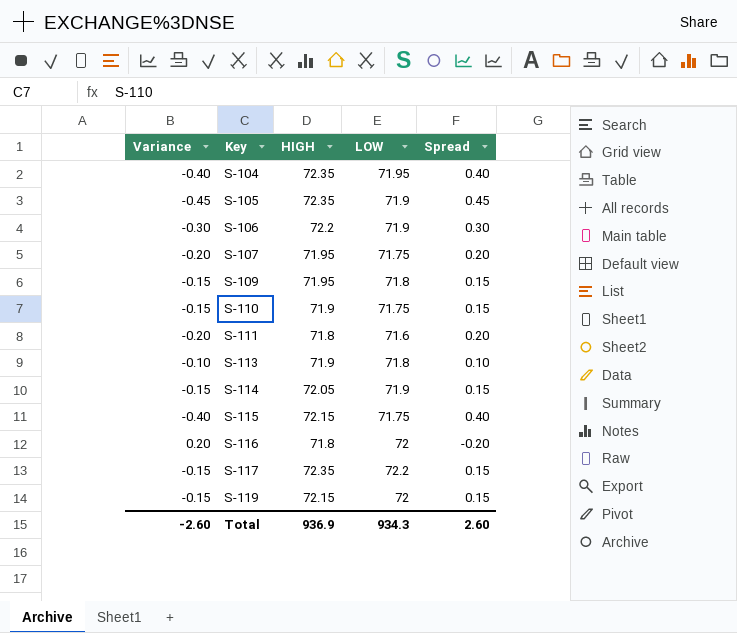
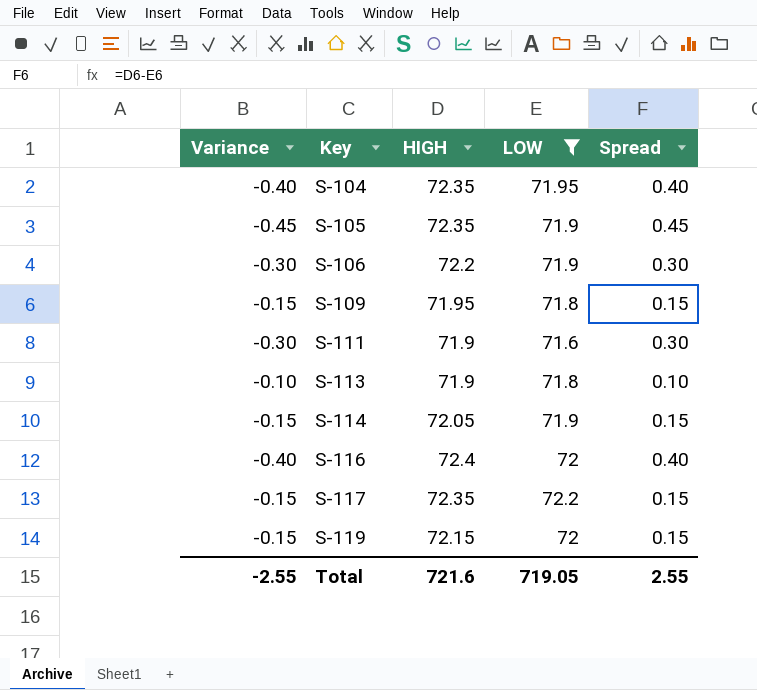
filter: none -> LOW != 71.75
S-111 | Variance: -0.20 -> -0.30
S-111 | HIGH: 71.8 -> 71.9
S-111 | Spread: 0.20 -> 0.30
S-116 | Variance: 0.20 -> -0.40
S-116 | HIGH: 71.8 -> 72.4
S-116 | Spread: -0.20 -> 0.40
Total | Variance: -2.60 -> -2.55
Total | HIGH: 936.9 -> 721.6
Total | LOW: 934.3 -> 719.05
Total | Spread: 2.60 -> 2.55

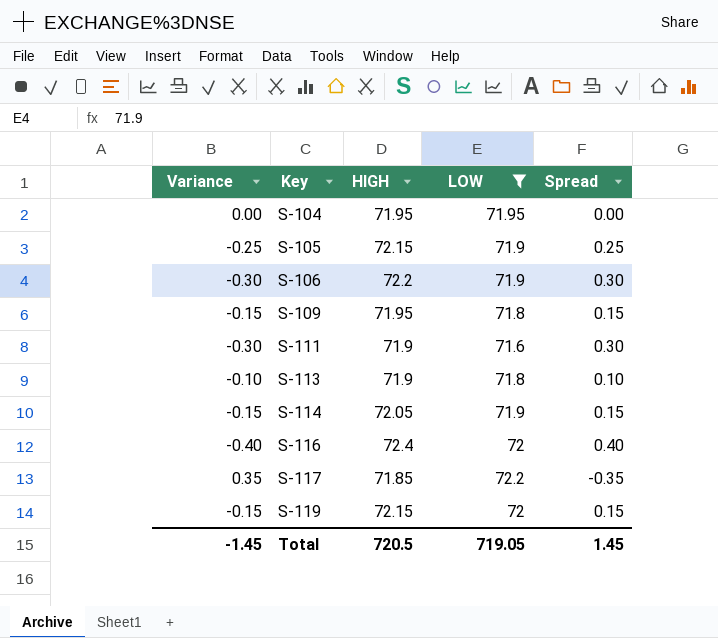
S-104 | Variance: -0.40 -> 0.00
S-104 | HIGH: 72.35 -> 71.95
S-104 | Spread: 0.40 -> 0.00
S-105 | Variance: -0.45 -> -0.25
S-105 | HIGH: 72.35 -> 72.15
S-105 | Spread: 0.45 -> 0.25
S-117 | Variance: -0.15 -> 0.35
S-117 | HIGH: 72.35 -> 71.85
S-117 | Spread: 0.15 -> -0.35
Total | Variance: -2.55 -> -1.45
Total | HIGH: 721.6 -> 720.5
Total | Spread: 2.55 -> 1.45

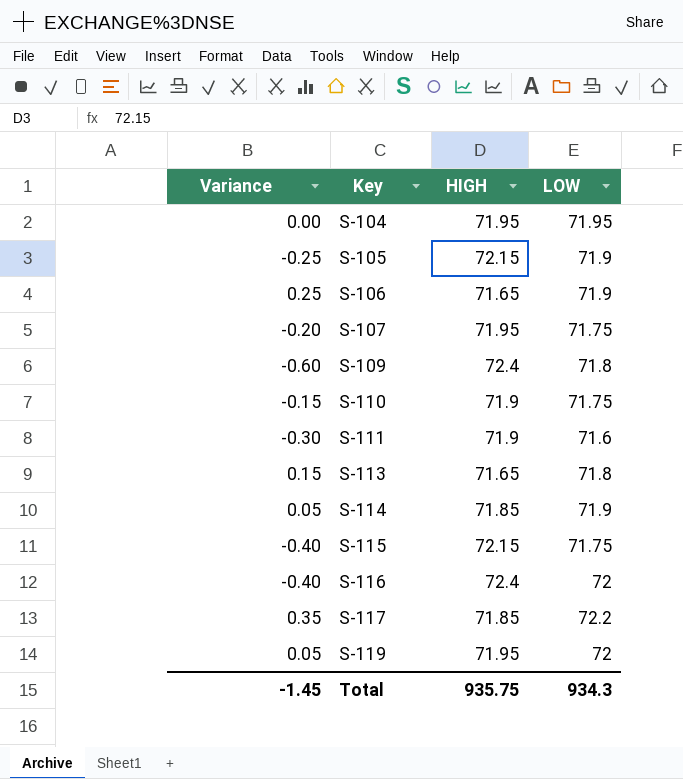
filter: LOW != 71.75 -> none
column Spread | formula: [HIGH] - [LOW] -> none
S-106 | Variance: -0.30 -> 0.25
S-106 | HIGH: 72.2 -> 71.65
S-109 | Variance: -0.15 -> -0.60
S-109 | HIGH: 71.95 -> 72.4
S-113 | Variance: -0.10 -> 0.15
S-113 | HIGH: 71.9 -> 71.65
S-114 | Variance: -0.15 -> 0.05
S-114 | HIGH: 72.05 -> 71.85
S-119 | Variance: -0.15 -> 0.05
S-119 | HIGH: 72.15 -> 71.95
Total | HIGH: 720.5 -> 935.75
Total | LOW: 719.05 -> 934.3

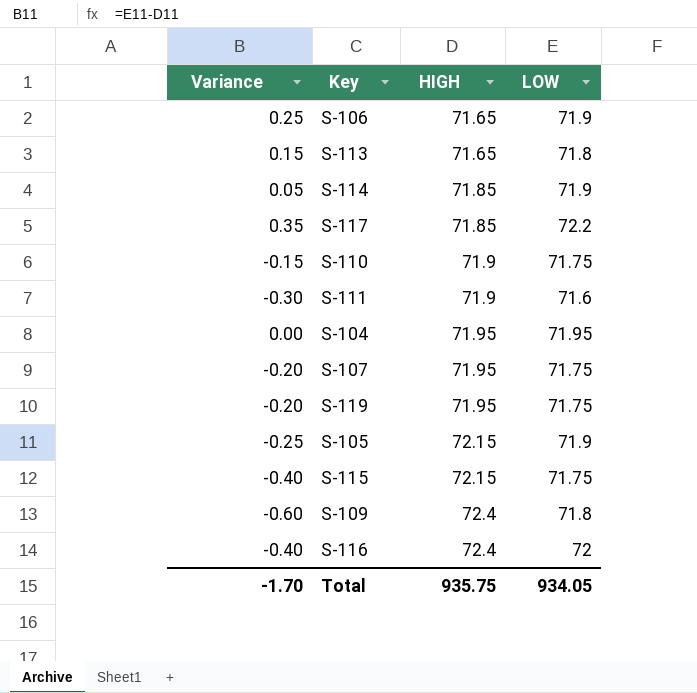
row order: Key ascending -> HIGH ascending
S-119 | Variance: 0.05 -> -0.20
S-119 | LOW: 72 -> 71.75
Total | Variance: -1.45 -> -1.70
Total | LOW: 934.3 -> 934.05

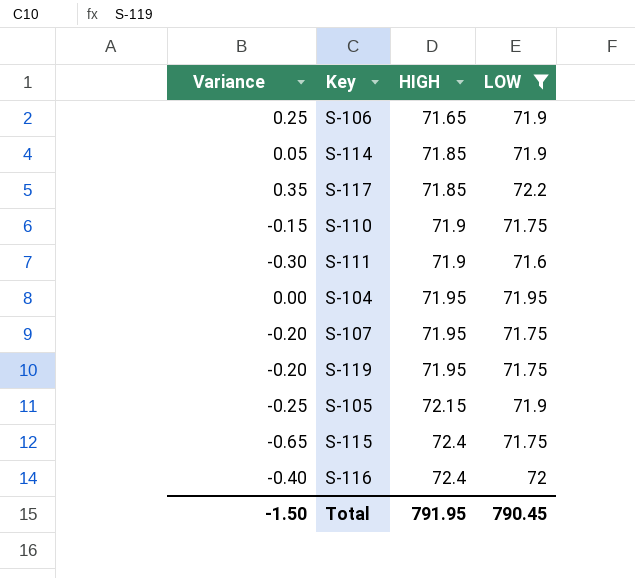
filter: none -> LOW != 71.8
S-115 | Variance: -0.40 -> -0.65
S-115 | HIGH: 72.15 -> 72.4
Total | Variance: -1.70 -> -1.50
Total | HIGH: 935.75 -> 791.95
Total | LOW: 934.05 -> 790.45

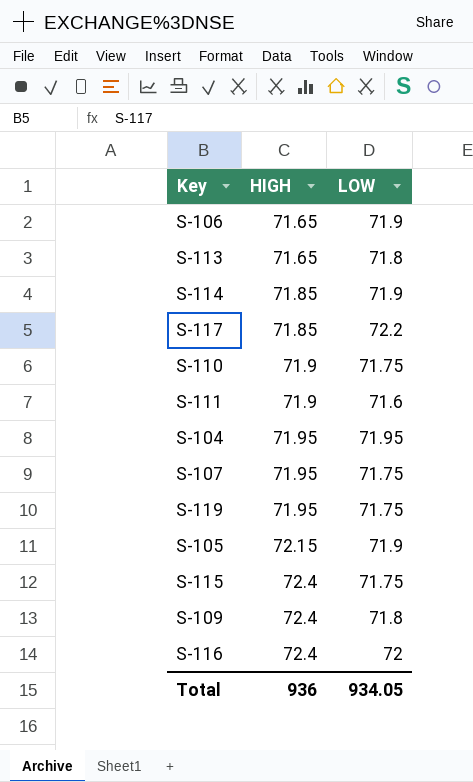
filter: LOW != 71.8 -> none
column Variance | formula: [LOW] - [HIGH] -> none
Total | HIGH: 791.95 -> 936
Total | LOW: 790.45 -> 934.05

